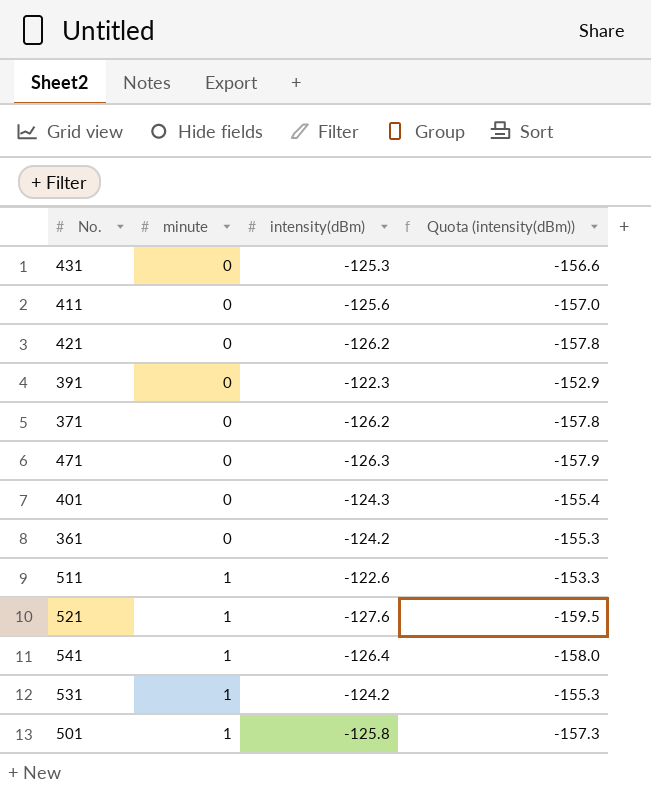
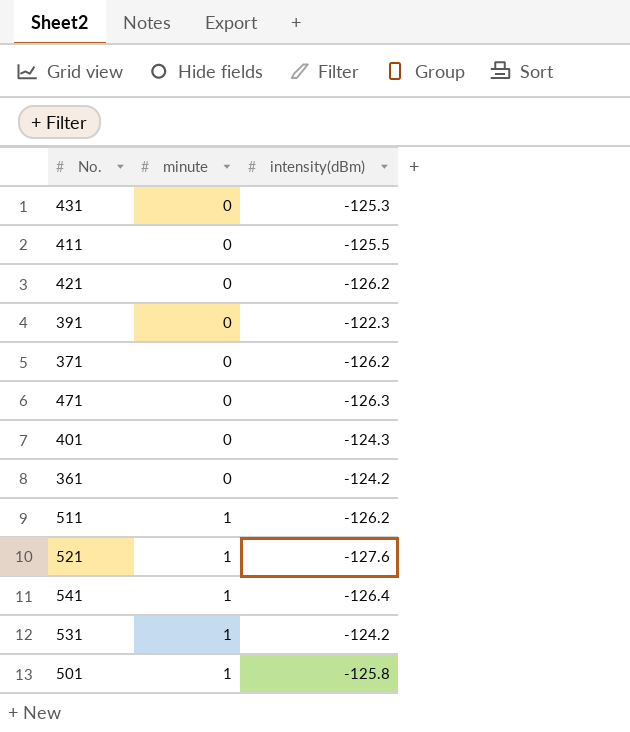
column Quota (intensity(dBm)) | formula: [intensity(dBm)] * 1.25 -> none
411 | intensity(dBm): -125.6 -> -125.5
511 | intensity(dBm): -122.6 -> -126.2

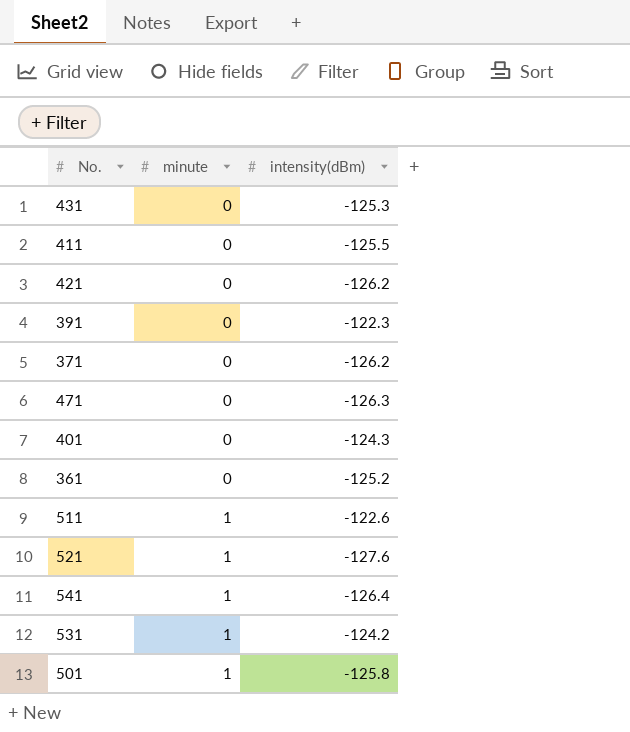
361 | intensity(dBm): -124.2 -> -125.2
511 | intensity(dBm): -126.2 -> -122.6

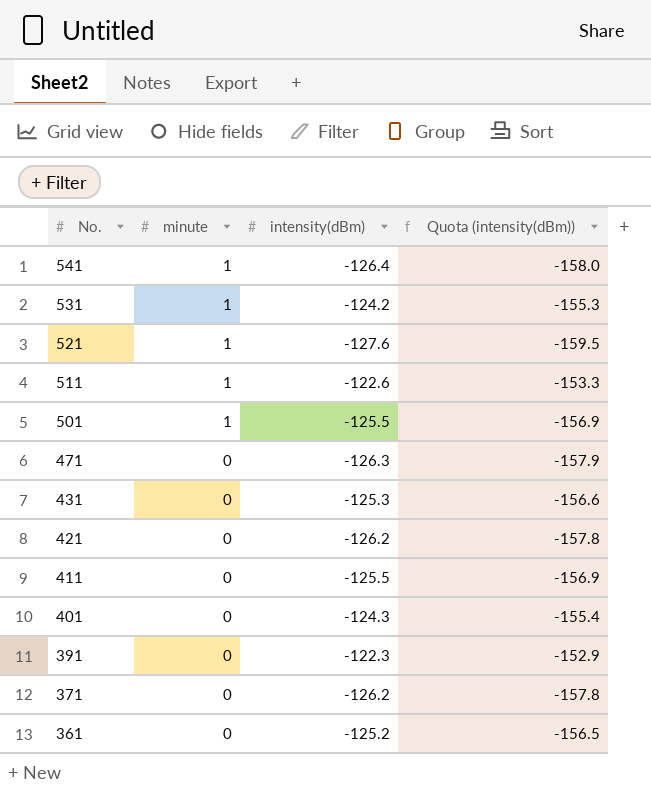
row order: minute ascending -> No. descending
column Quota (intensity(dBm)) | formula: none -> [intensity(dBm)] * 1.25
501 | intensity(dBm): -125.8 -> -125.5

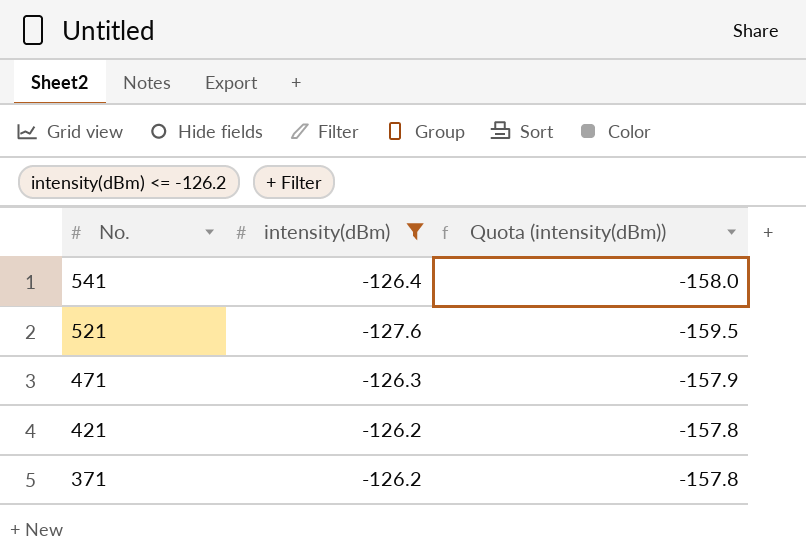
filter: none -> intensity(dBm) <= -126.2
column minute | position: 2 -> none

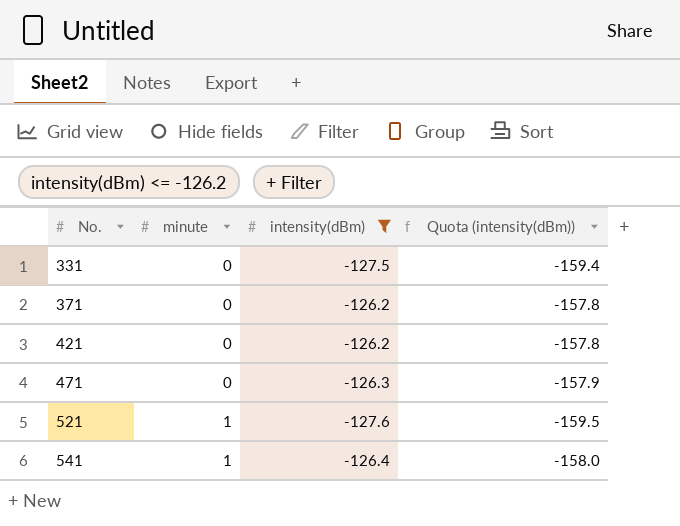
row order: No. descending -> No. ascending
column minute | position: none -> 2
row 331: none -> 0 | -127.5 | -159.4

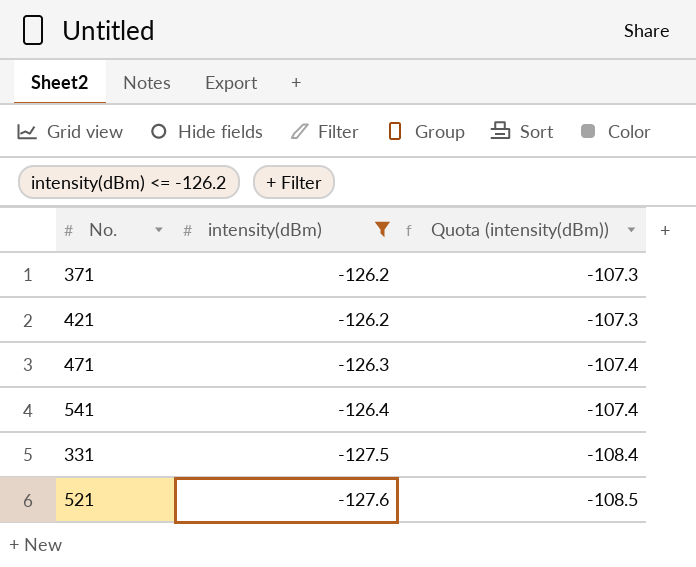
row order: No. ascending -> intensity(dBm) descending
column minute | position: 2 -> none
column Quota (intensity(dBm)) | formula: [intensity(dBm)] * 1.25 -> [intensity(dBm)] * 0.85

